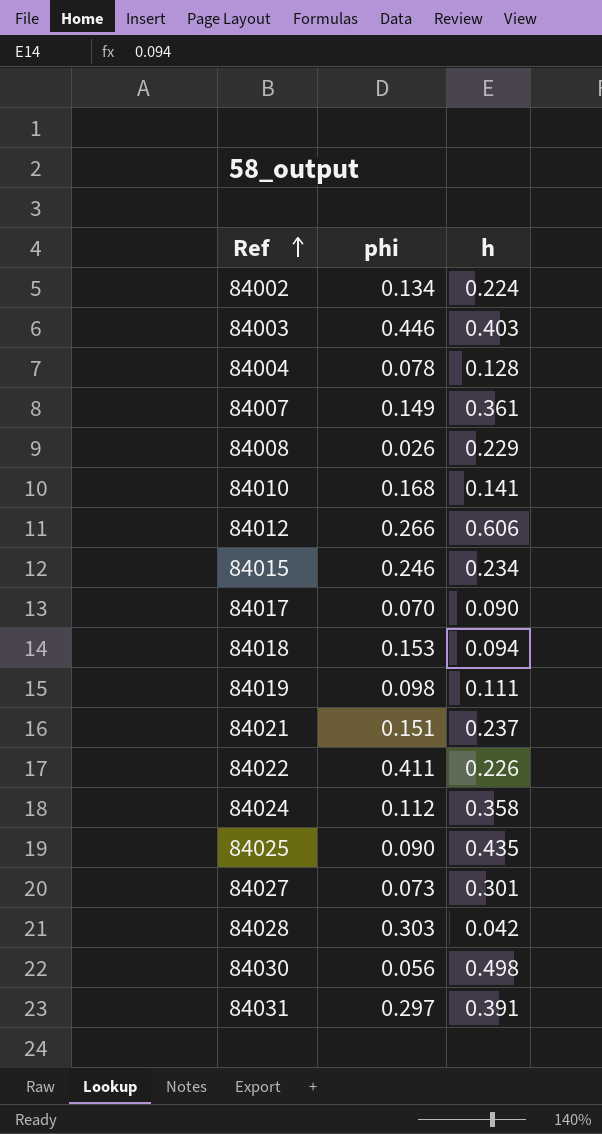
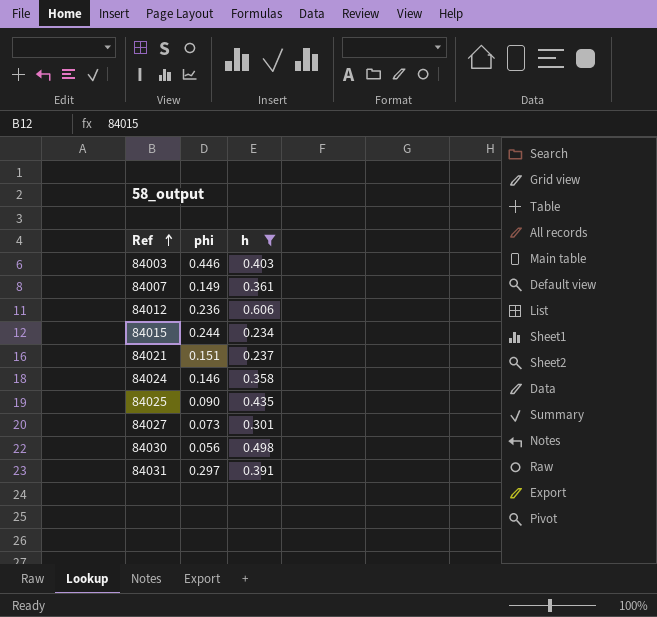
filter: none -> h >= 0.234
84012 | phi: 0.266 -> 0.236
84015 | phi: 0.246 -> 0.244
84024 | phi: 0.112 -> 0.146

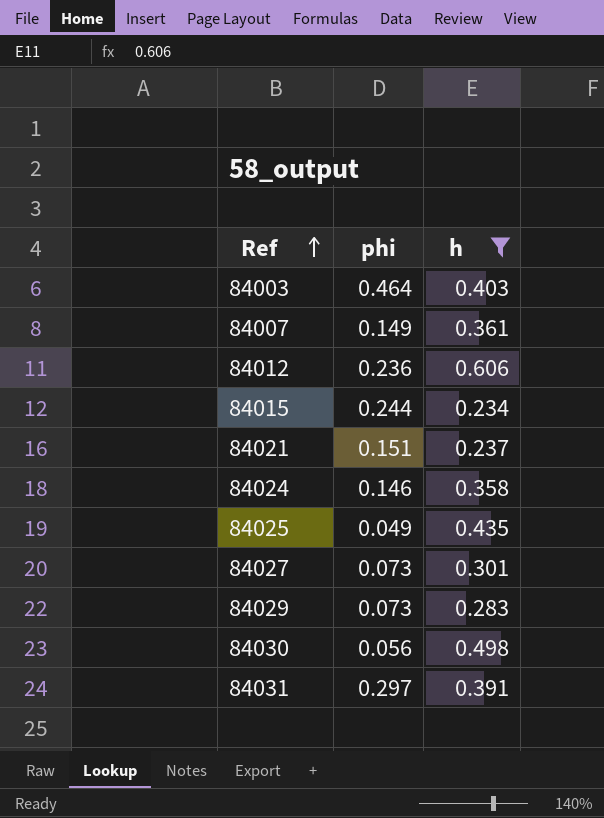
84003 | phi: 0.446 -> 0.464
84025 | phi: 0.090 -> 0.049
row 84029: none -> 0.073 | 0.283

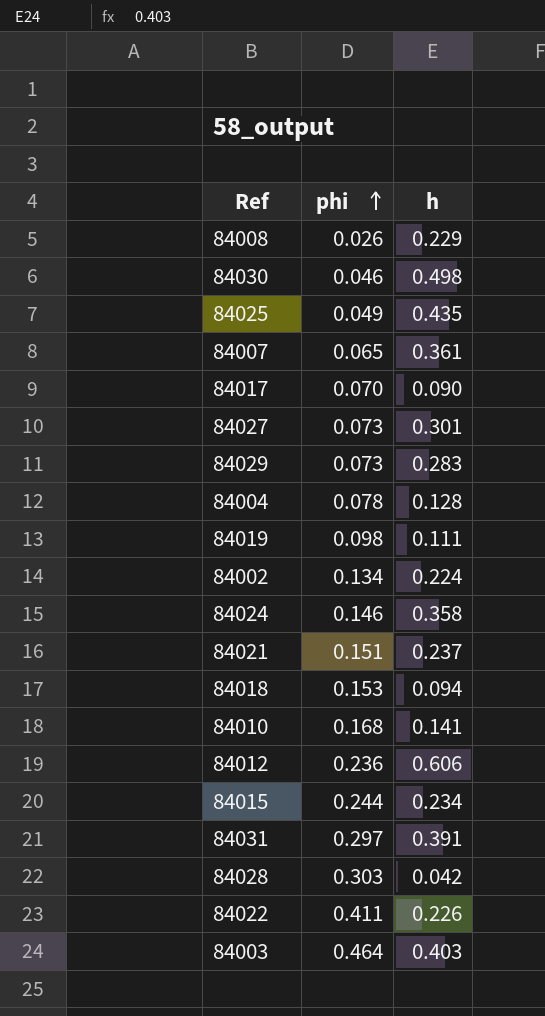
filter: h >= 0.234 -> none
row order: Ref ascending -> phi ascending
84030 | phi: 0.056 -> 0.046
84007 | phi: 0.149 -> 0.065

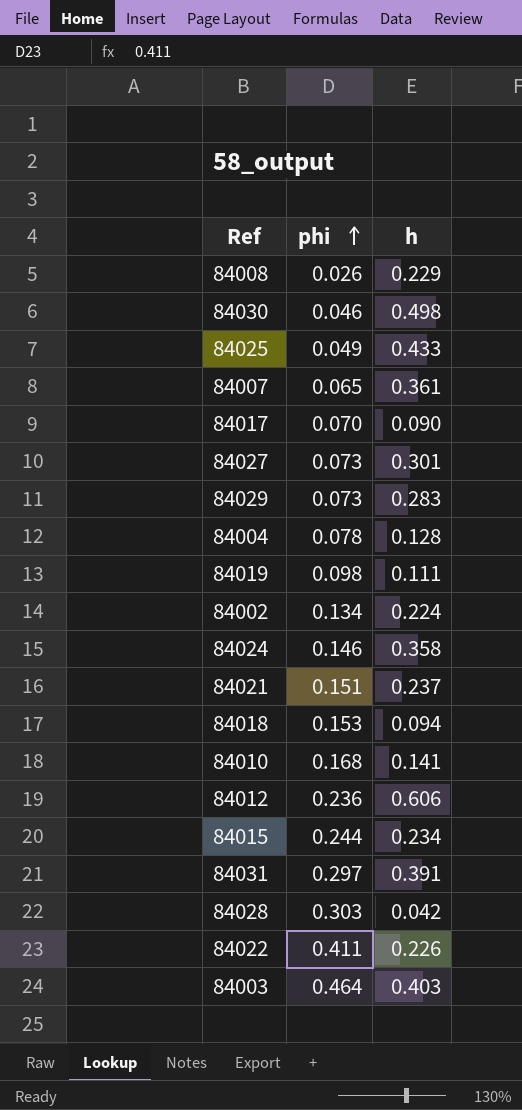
84025 | h: 0.435 -> 0.433

